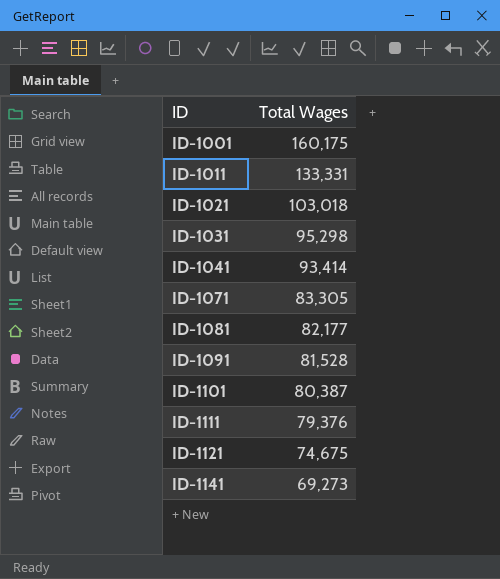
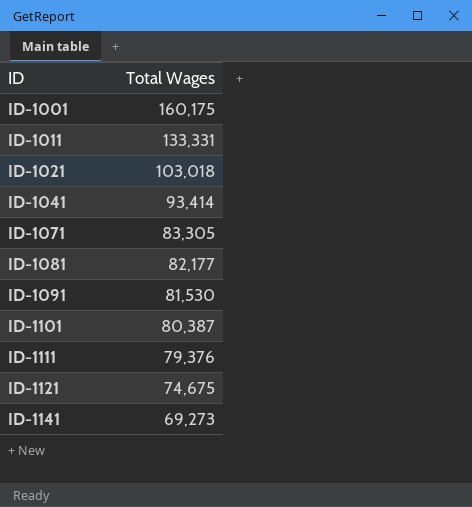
row ID-1031: 95,298 -> none
ID-1091 | Total Wages: 81,528 -> 81,530

